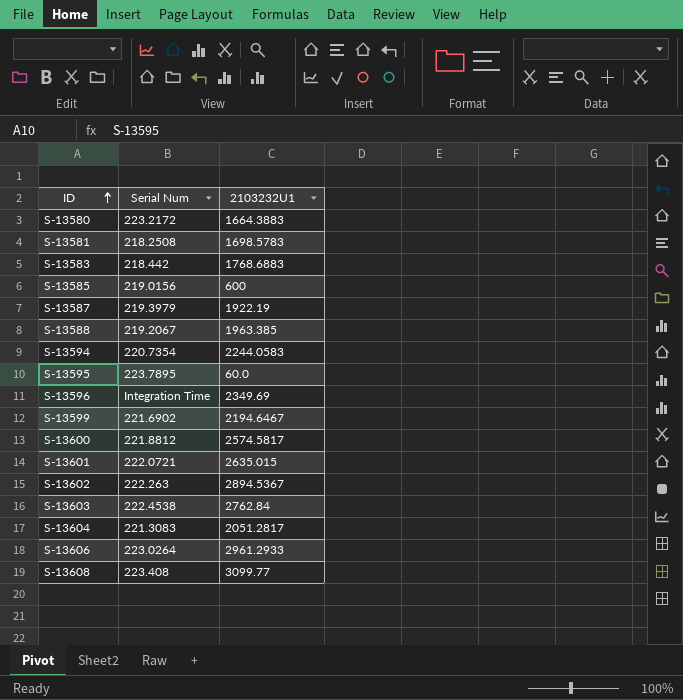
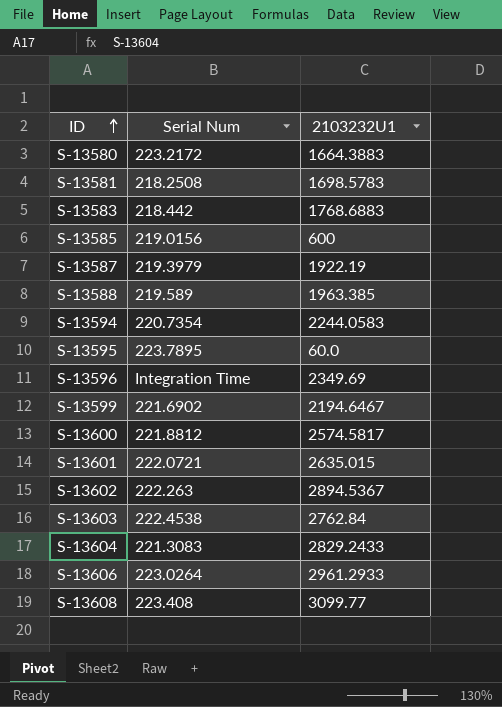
S-13588 | Serial Num: 219.2067 -> 219.589
S-13604 | 2103232U1: 2051.2817 -> 2829.2433

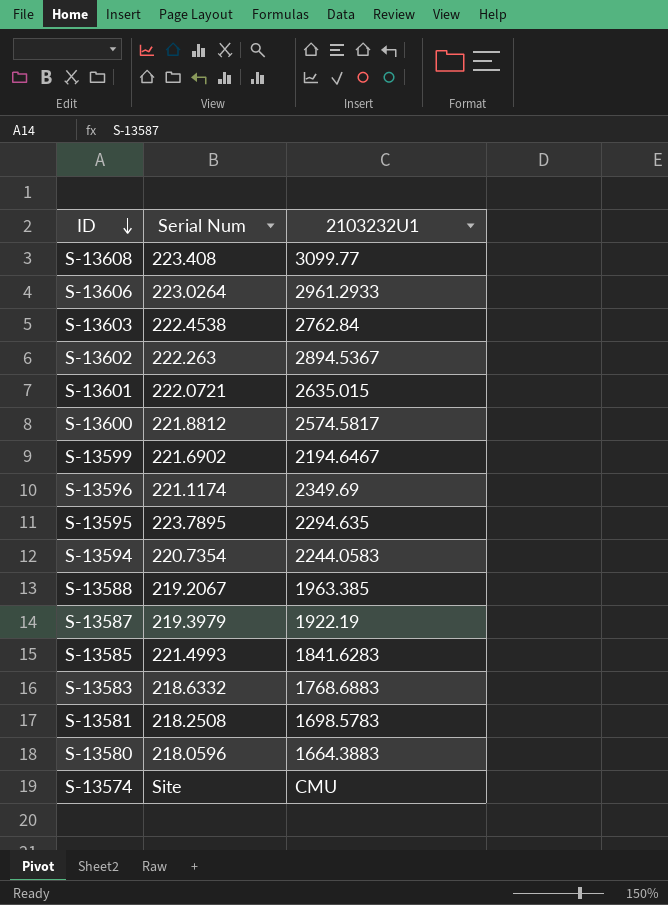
row order: ID ascending -> ID descending
row S-13604: 221.3083 | 2829.2433 -> none
S-13596 | Serial Num: Integration Time -> 221.1174
S-13595 | 2103232U1: 60.0 -> 2294.635
S-13588 | Serial Num: 219.589 -> 219.2067
S-13585 | Serial Num: 219.0156 -> 221.4993
S-13585 | 2103232U1: 600 -> 1841.6283
S-13583 | Serial Num: 218.442 -> 218.6332
S-13580 | Serial Num: 223.2172 -> 218.0596
row S-13574: none -> Site | CMU

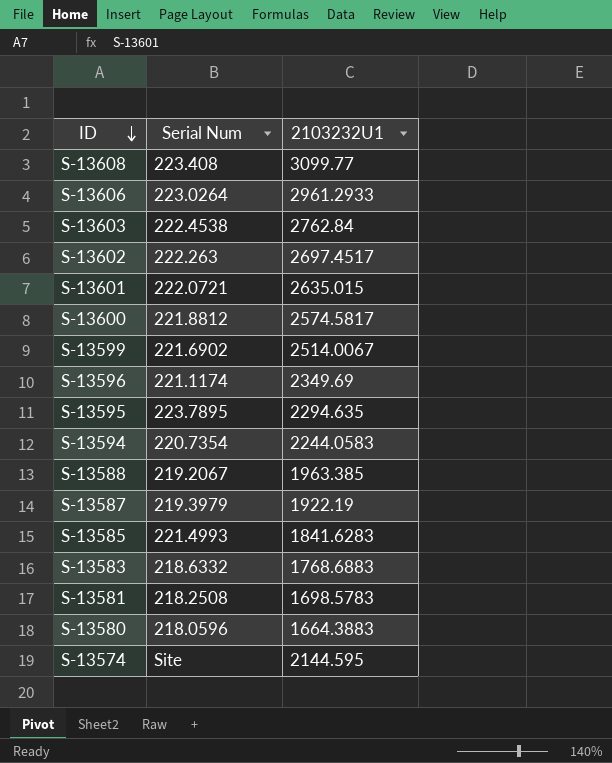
S-13602 | 2103232U1: 2894.5367 -> 2697.4517
S-13599 | 2103232U1: 2194.6467 -> 2514.0067
S-13574 | 2103232U1: CMU -> 2144.595

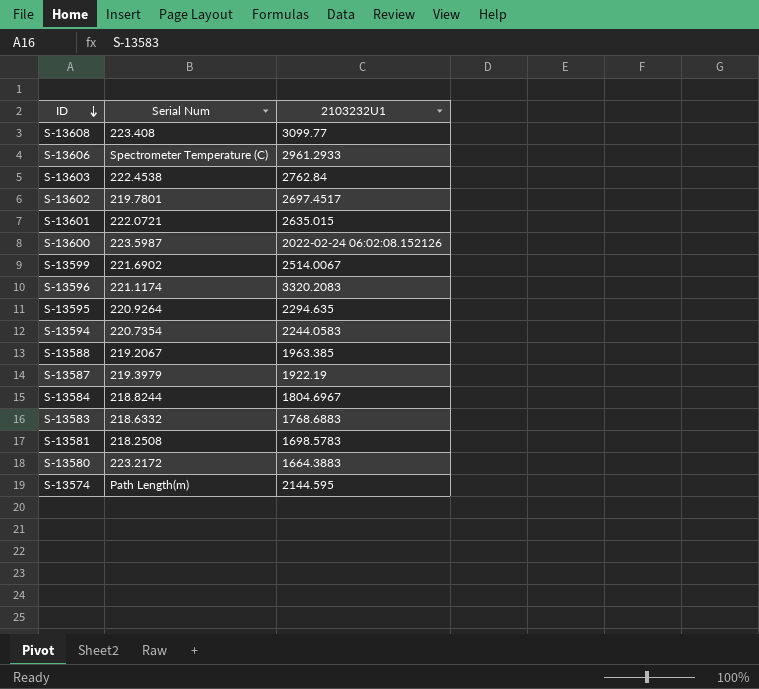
row S-13585: 221.4993 | 1841.6283 -> none
S-13606 | Serial Num: 223.0264 -> Spectrometer Temperature (C)
S-13602 | Serial Num: 222.263 -> 219.7801
S-13600 | Serial Num: 221.8812 -> 223.5987
S-13600 | 2103232U1: 2574.5817 -> 2022-02-24 06:02:08.152126
S-13596 | 2103232U1: 2349.69 -> 3320.2083
S-13595 | Serial Num: 223.7895 -> 220.9264
row S-13584: none -> 218.8244 | 1804.6967
S-13580 | Serial Num: 218.0596 -> 223.2172
S-13574 | Serial Num: Site -> Path Length(m)

